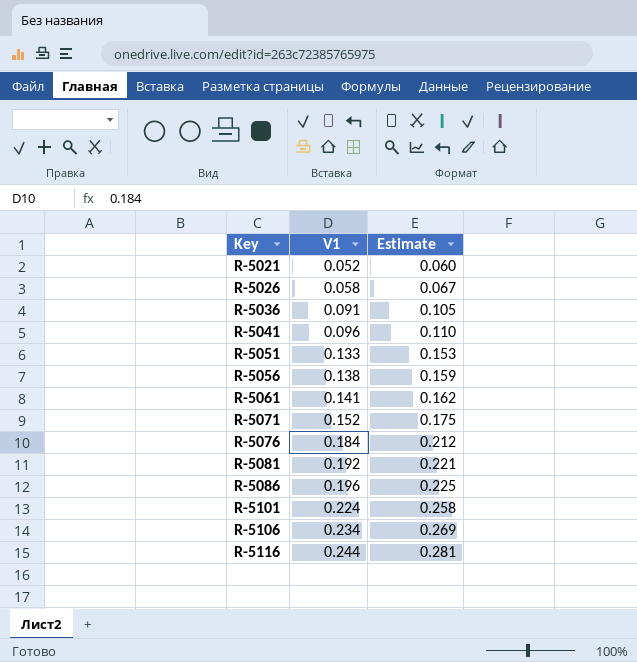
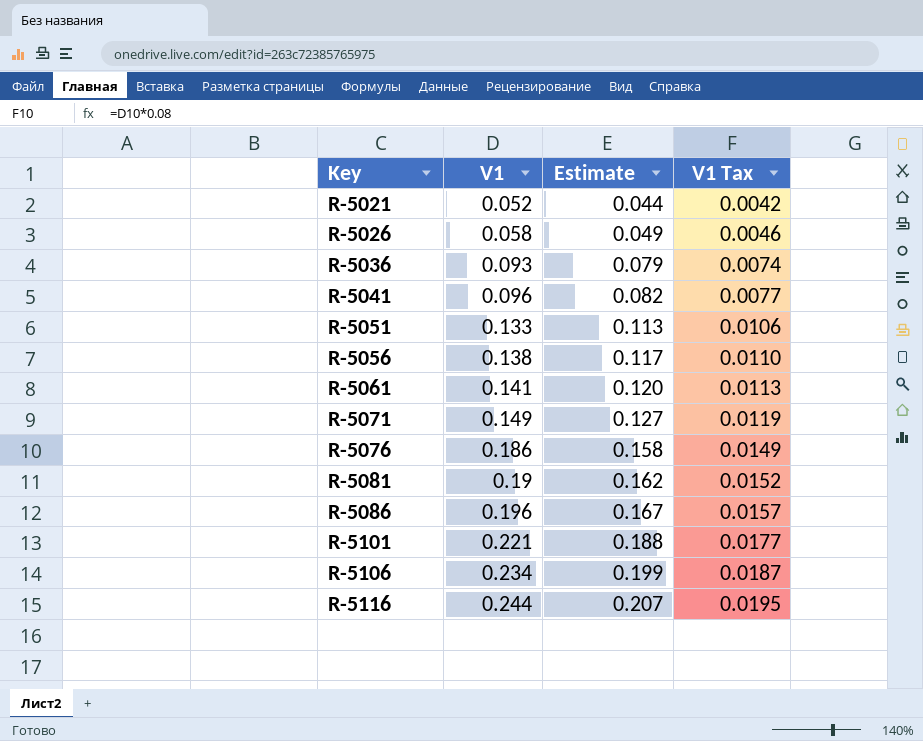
column Estimate | formula: [V1] * 1.15 -> [V1] * 0.85
column V1 Tax | formula: none -> [V1] * 0.08
R-5036 | V1: 0.091 -> 0.093
R-5071 | V1: 0.152 -> 0.149
R-5076 | V1: 0.184 -> 0.186
R-5081 | V1: 0.192 -> 0.19
R-5101 | V1: 0.224 -> 0.221

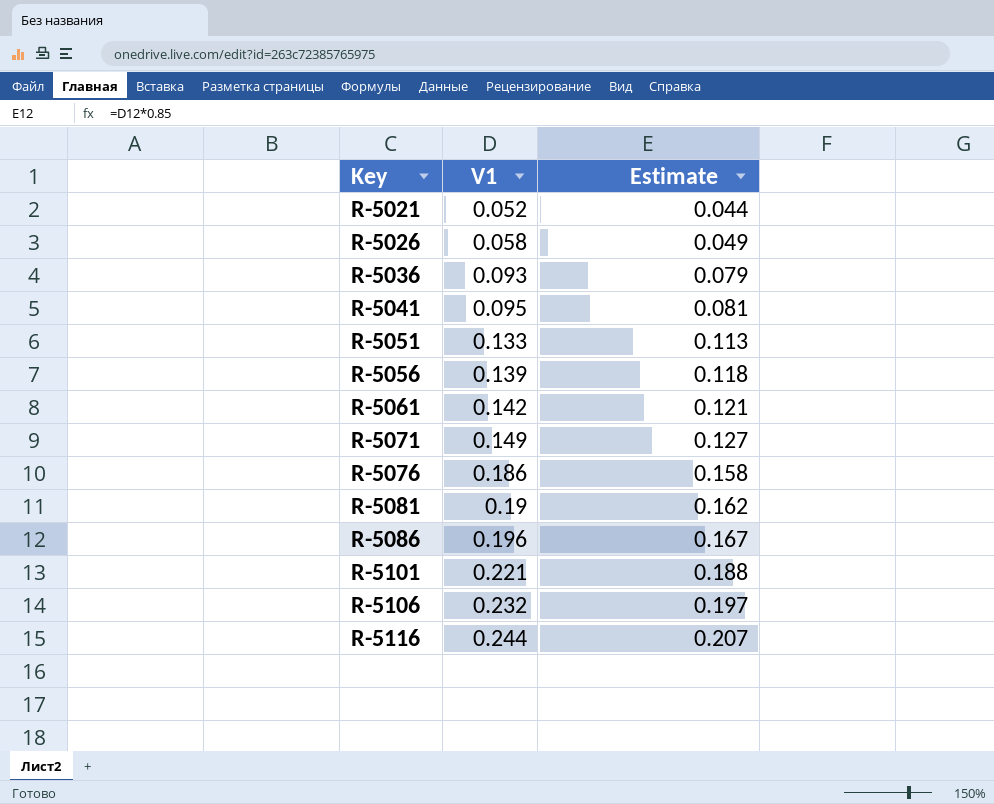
column V1 Tax | formula: [V1] * 0.08 -> none
R-5041 | V1: 0.096 -> 0.095
R-5041 | Estimate: 0.082 -> 0.081
R-5056 | V1: 0.138 -> 0.139
R-5056 | Estimate: 0.117 -> 0.118
R-5061 | V1: 0.141 -> 0.142
R-5061 | Estimate: 0.120 -> 0.121
R-5106 | V1: 0.234 -> 0.232
R-5106 | Estimate: 0.199 -> 0.197

